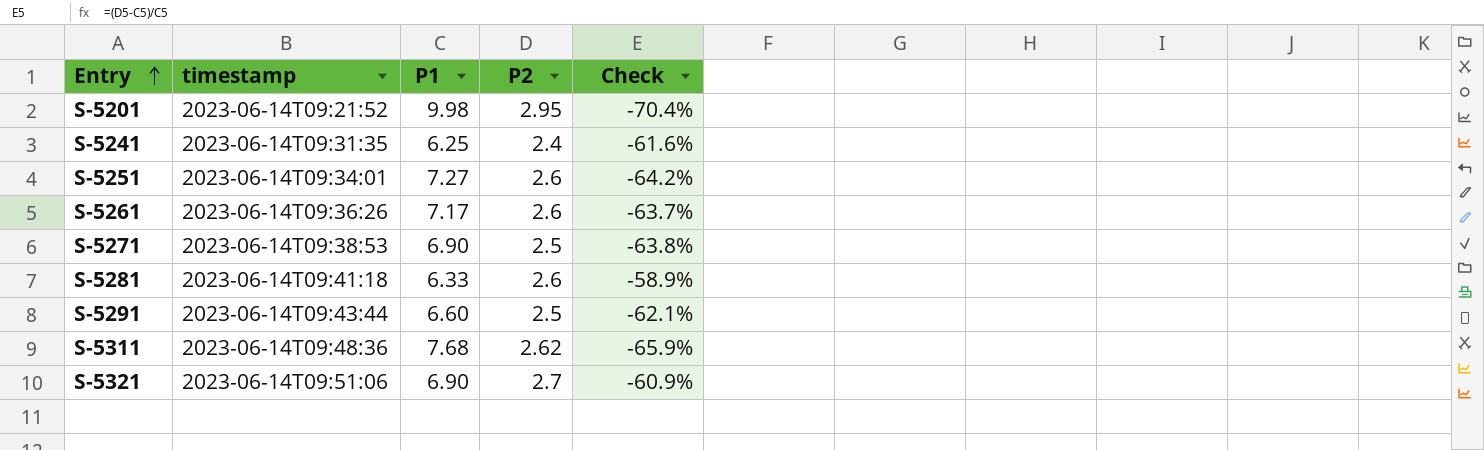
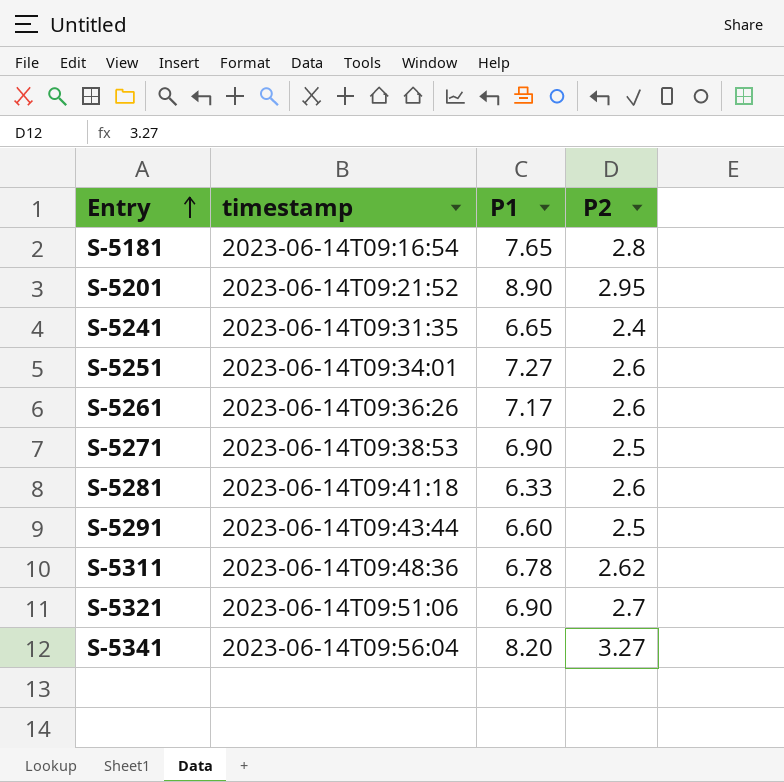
column Check | formula: ([P2] - [P1]) / [P1] -> none
row S-5181: none -> 2023-06-14T09:16:54 | 7.65 | 2.8
S-5201 | P1: 9.98 -> 8.90
S-5241 | P1: 6.25 -> 6.65
S-5311 | P1: 7.68 -> 6.78
row S-5341: none -> 2023-06-14T09:56:04 | 8.20 | 3.27

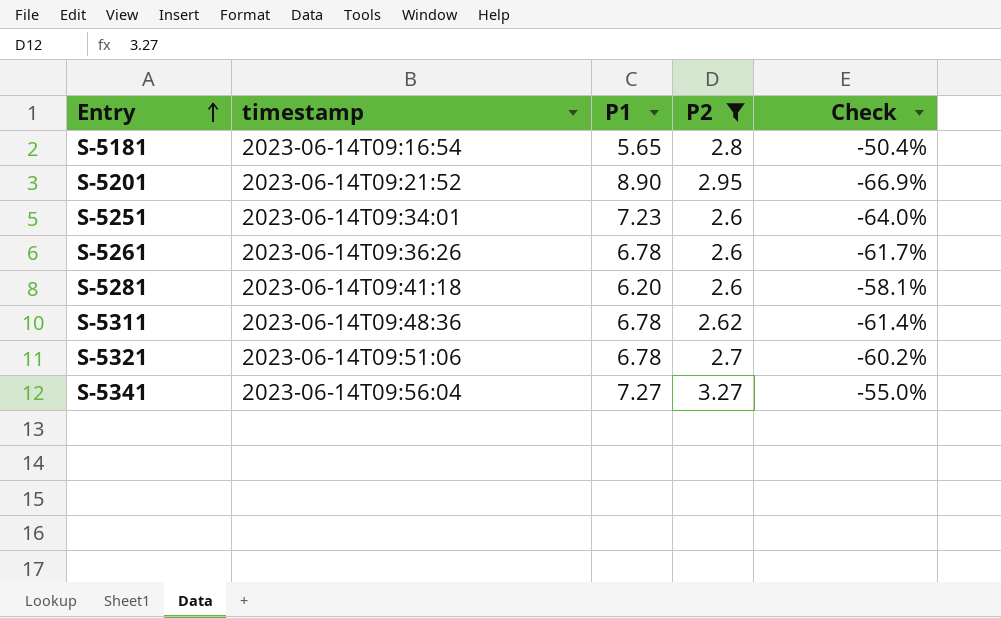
filter: none -> P2 >= 2.6
column Check | formula: none -> ([P2] - [P1]) / [P1]
S-5181 | P1: 7.65 -> 5.65
S-5251 | P1: 7.27 -> 7.23
S-5261 | P1: 7.17 -> 6.78
S-5281 | P1: 6.33 -> 6.20
S-5321 | P1: 6.90 -> 6.78
S-5341 | P1: 8.20 -> 7.27

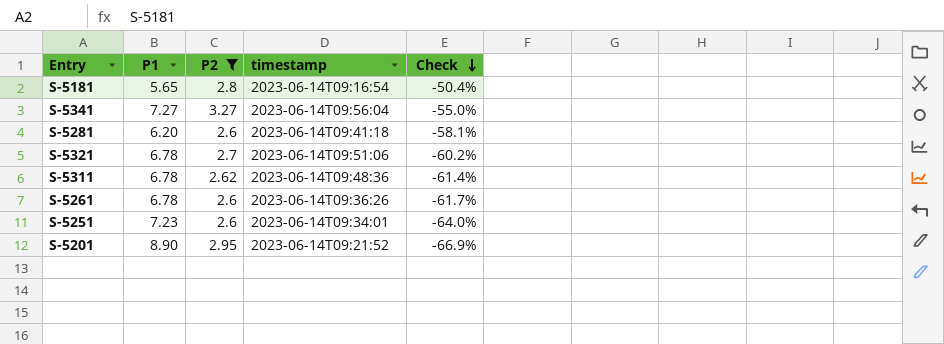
row order: Entry ascending -> Check descending
column timestamp | position: 2 -> 4

